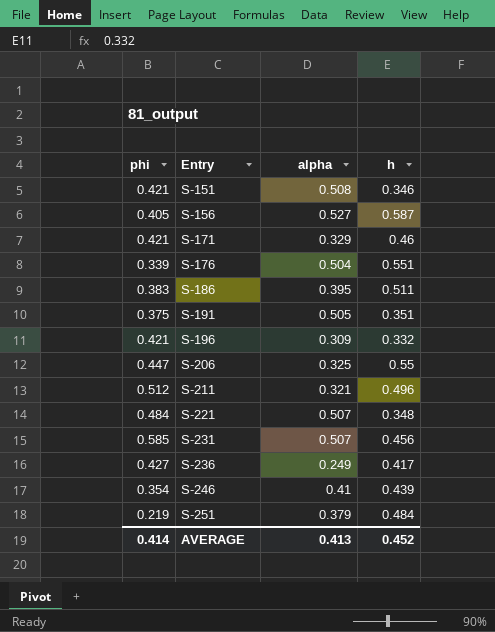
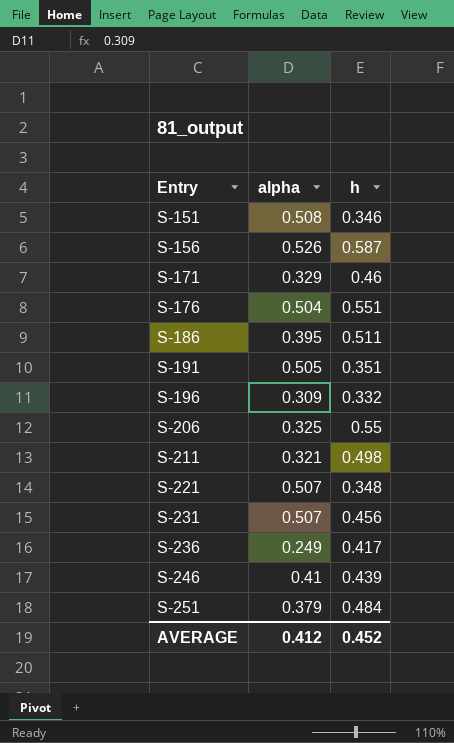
column phi | position: 1 -> none
S-156 | alpha: 0.527 -> 0.526
S-211 | h: 0.496 -> 0.498
AVERAGE | alpha: 0.413 -> 0.412

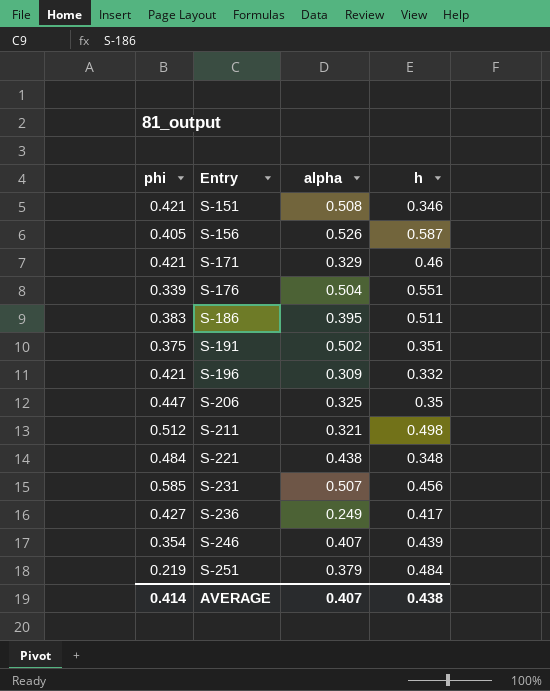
column phi | position: none -> 1
S-191 | alpha: 0.505 -> 0.502
S-206 | h: 0.55 -> 0.35
S-221 | alpha: 0.507 -> 0.438
S-246 | alpha: 0.41 -> 0.407
AVERAGE | alpha: 0.412 -> 0.407
AVERAGE | h: 0.452 -> 0.438

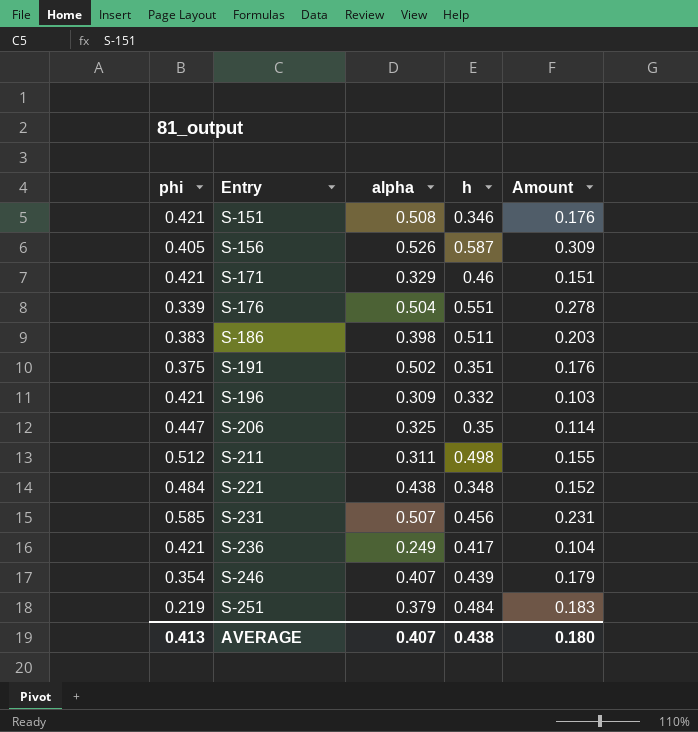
column Amount | formula: none -> [alpha] * [h]
S-186 | alpha: 0.395 -> 0.398
S-211 | alpha: 0.321 -> 0.311
S-236 | phi: 0.427 -> 0.421
AVERAGE | phi: 0.414 -> 0.413

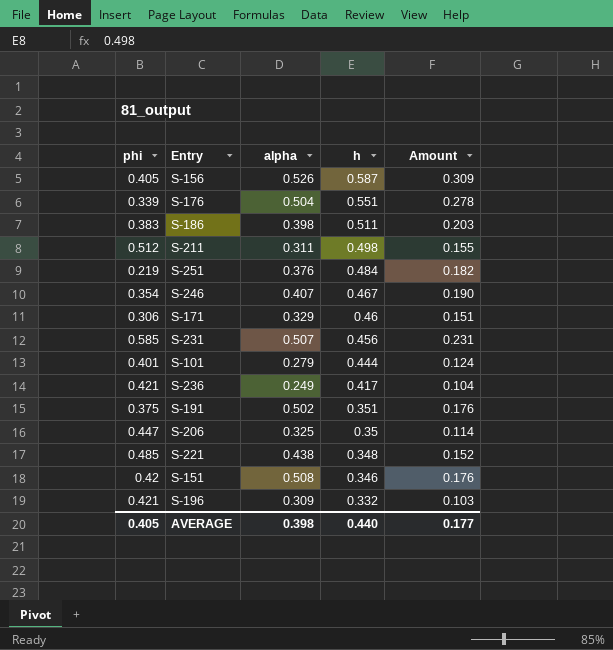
row order: Entry ascending -> h descending
S-251 | alpha: 0.379 -> 0.376
S-251 | Amount: 0.183 -> 0.182
S-246 | h: 0.439 -> 0.467
S-246 | Amount: 0.179 -> 0.190
S-171 | phi: 0.421 -> 0.306
row S-101: none -> 0.401 | 0.279 | 0.444 | 0.124
S-221 | phi: 0.484 -> 0.485
S-151 | phi: 0.421 -> 0.42
AVERAGE | phi: 0.413 -> 0.405
AVERAGE | alpha: 0.407 -> 0.398
AVERAGE | h: 0.438 -> 0.440
AVERAGE | Amount: 0.180 -> 0.177

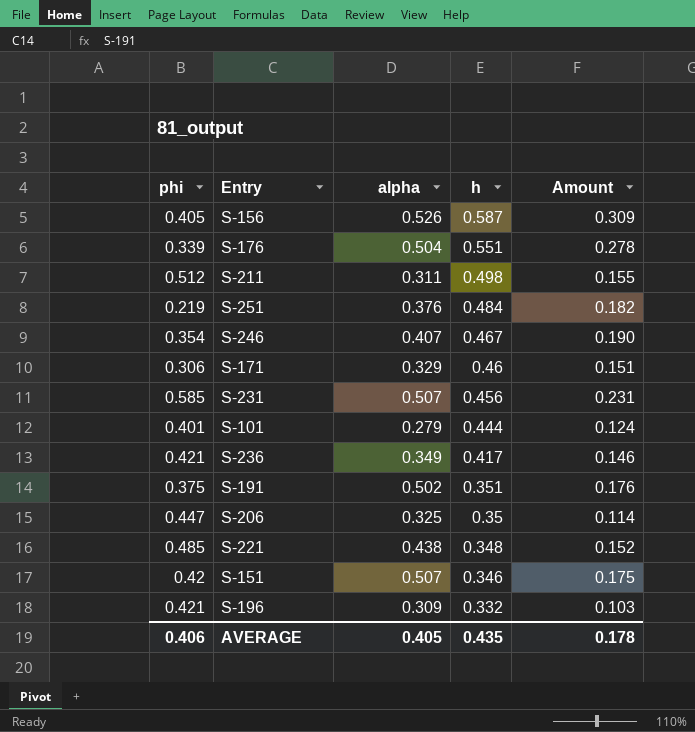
row S-186: 0.383 | 0.398 | 0.511 | 0.203 -> none
S-236 | alpha: 0.249 -> 0.349
S-236 | Amount: 0.104 -> 0.146
S-151 | alpha: 0.508 -> 0.507
S-151 | Amount: 0.176 -> 0.175
AVERAGE | phi: 0.405 -> 0.406
AVERAGE | alpha: 0.398 -> 0.405
AVERAGE | h: 0.440 -> 0.435
AVERAGE | Amount: 0.177 -> 0.178

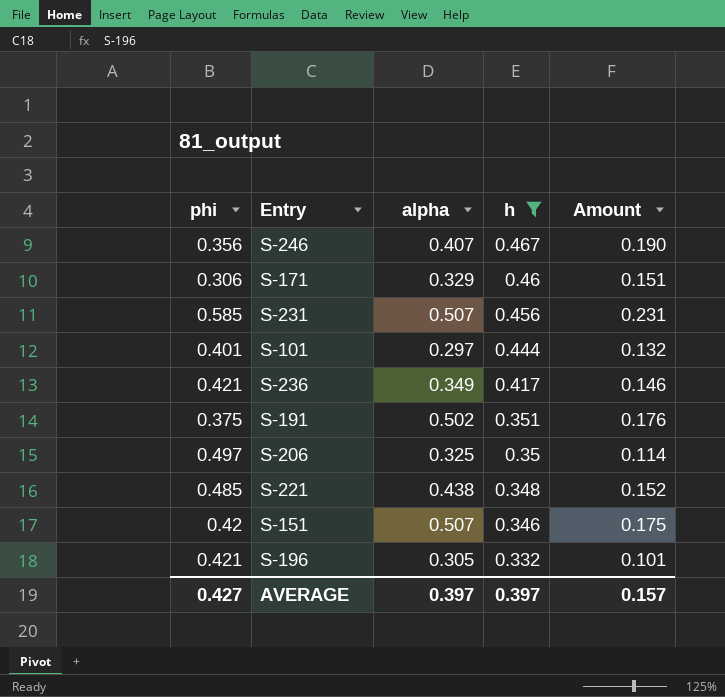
filter: none -> h <= 0.467
S-246 | phi: 0.354 -> 0.356
S-101 | alpha: 0.279 -> 0.297
S-101 | Amount: 0.124 -> 0.132
S-206 | phi: 0.447 -> 0.497
S-196 | alpha: 0.309 -> 0.305
S-196 | Amount: 0.103 -> 0.101
AVERAGE | phi: 0.406 -> 0.427
AVERAGE | alpha: 0.405 -> 0.397
AVERAGE | h: 0.435 -> 0.397
AVERAGE | Amount: 0.178 -> 0.157

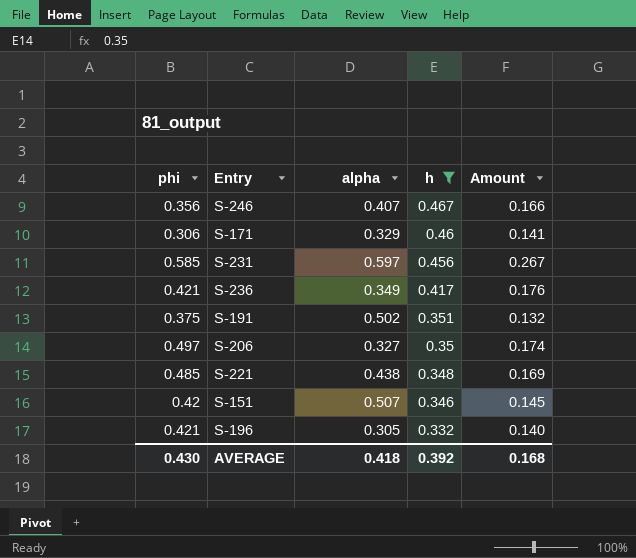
column Amount | formula: [alpha] * [h] -> [phi] * [h]
row S-101: 0.401 | 0.297 | 0.444 | 0.132 -> none
S-231 | alpha: 0.507 -> 0.597
S-206 | alpha: 0.325 -> 0.327
AVERAGE | phi: 0.427 -> 0.430
AVERAGE | alpha: 0.397 -> 0.418
AVERAGE | h: 0.397 -> 0.392
AVERAGE | Amount: 0.157 -> 0.168

